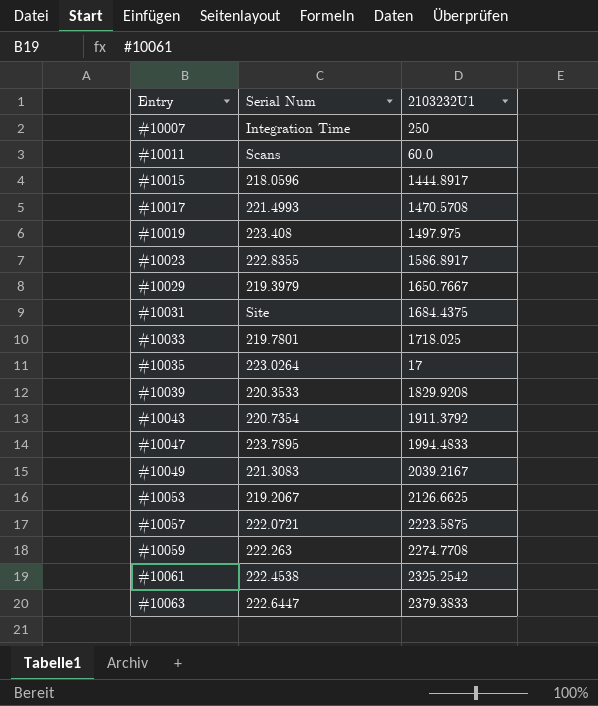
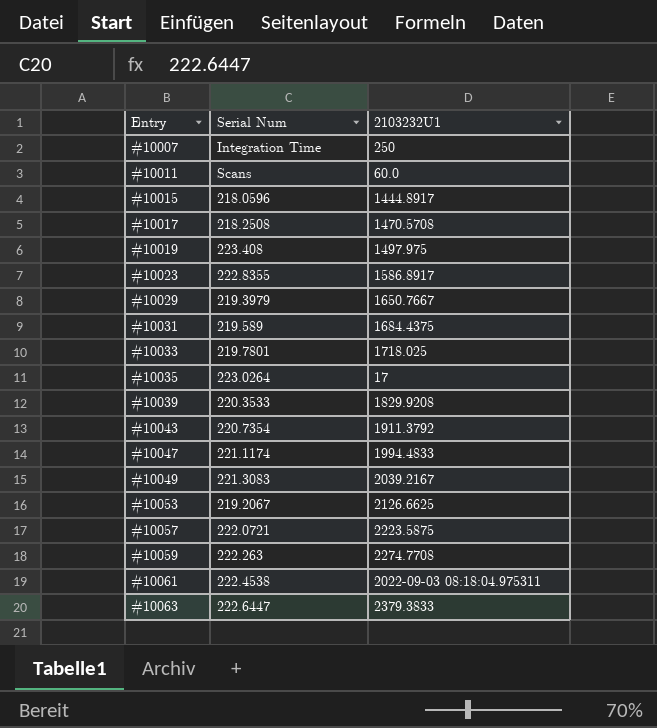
#10017 | Serial Num: 221.4993 -> 218.2508
#10031 | Serial Num: Site -> 219.589
#10047 | Serial Num: 223.7895 -> 221.1174
#10061 | 2103232U1: 2325.2542 -> 2022-09-03 08:18:04.975311

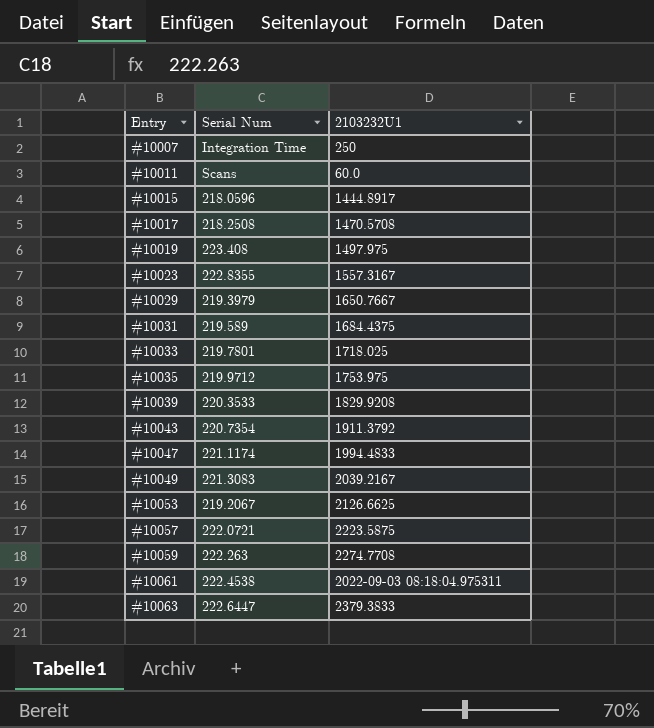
#10023 | 2103232U1: 1586.8917 -> 1557.3167
#10035 | Serial Num: 223.0264 -> 219.9712
#10035 | 2103232U1: 17 -> 1753.975

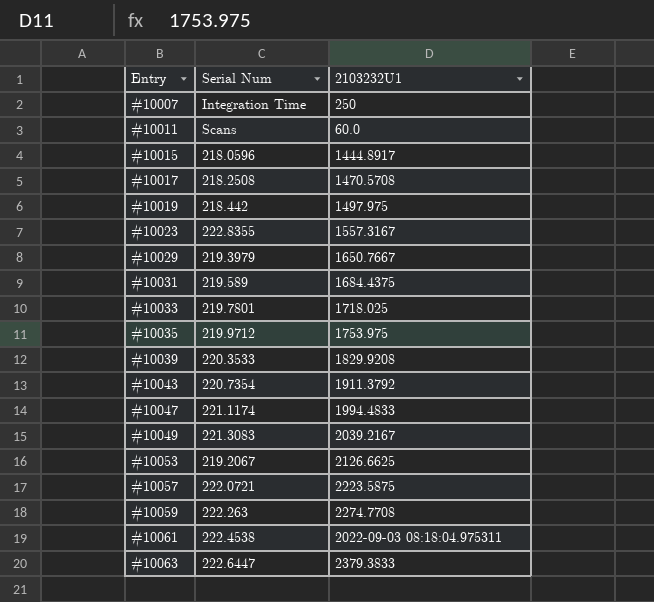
#10019 | Serial Num: 223.408 -> 218.442

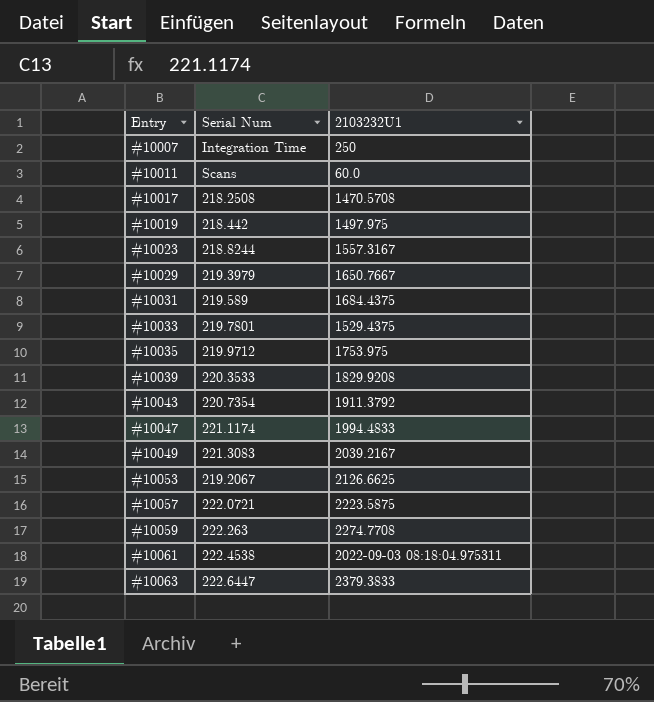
row #10015: 218.0596 | 1444.8917 -> none
#10023 | Serial Num: 222.8355 -> 218.8244
#10033 | 2103232U1: 1718.025 -> 1529.4375

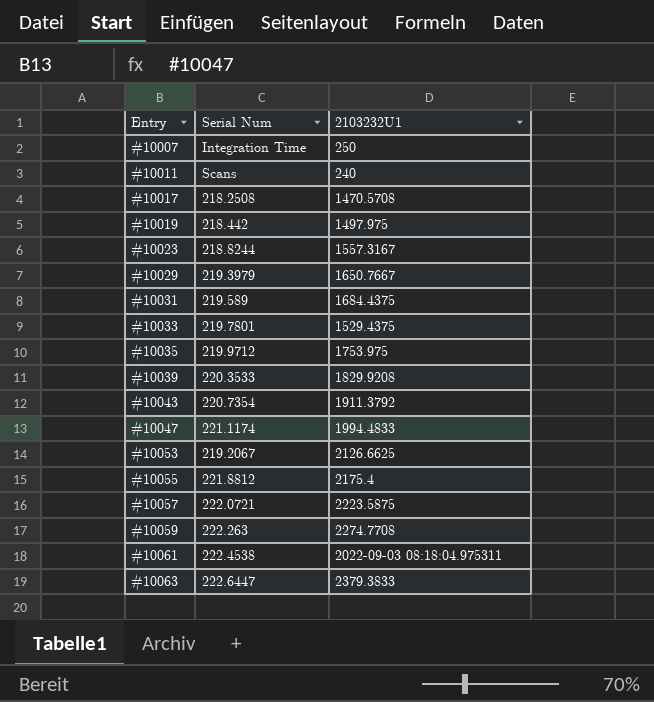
row #10049: 221.3083 | 2039.2167 -> none
#10011 | 2103232U1: 60.0 -> 240
row #10055: none -> 221.8812 | 2175.4

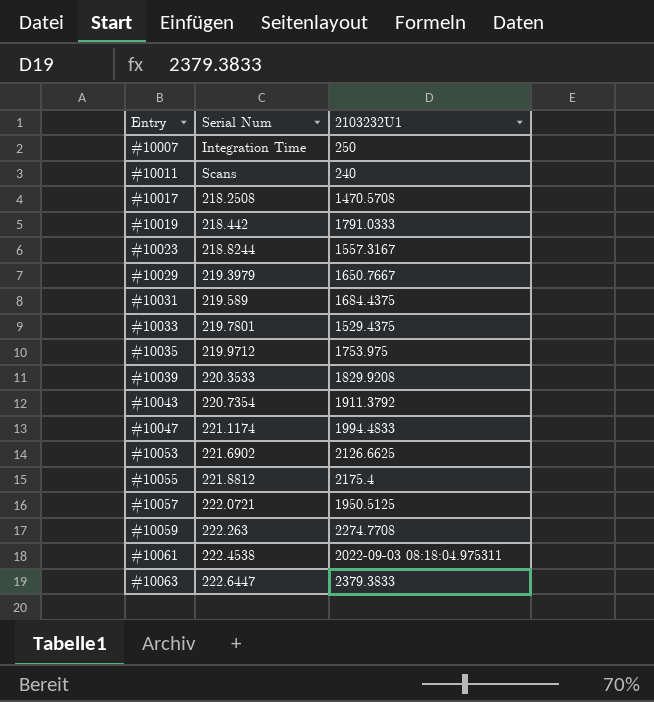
#10019 | 2103232U1: 1497.975 -> 1791.0333
#10053 | Serial Num: 219.2067 -> 221.6902
#10057 | 2103232U1: 2223.5875 -> 1950.5125

